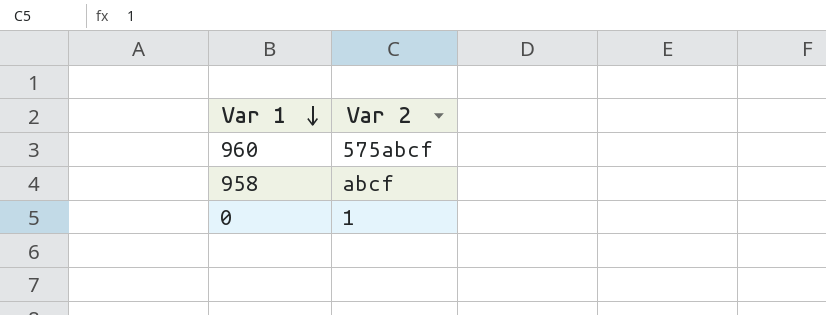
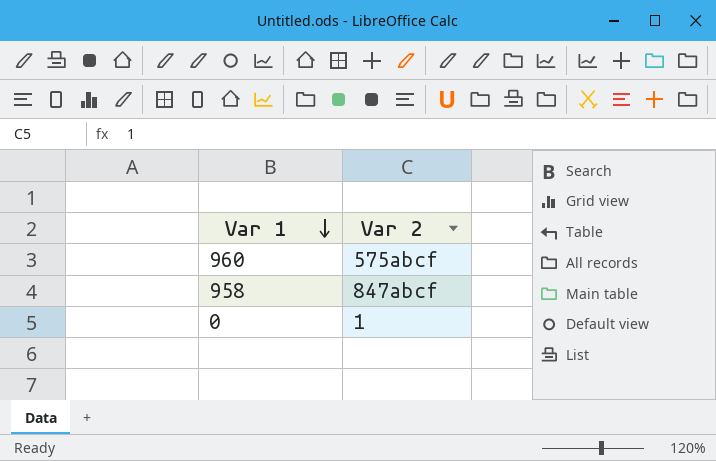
958 | Var 2: abcf -> 847abcf

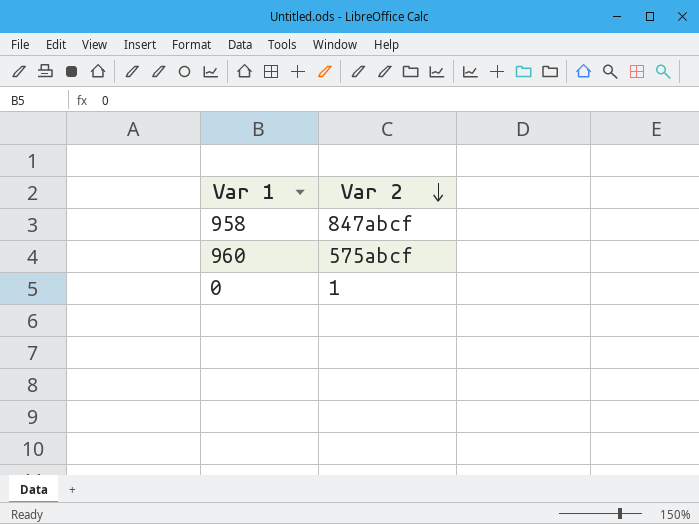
row order: Var 1 descending -> Var 2 descending

